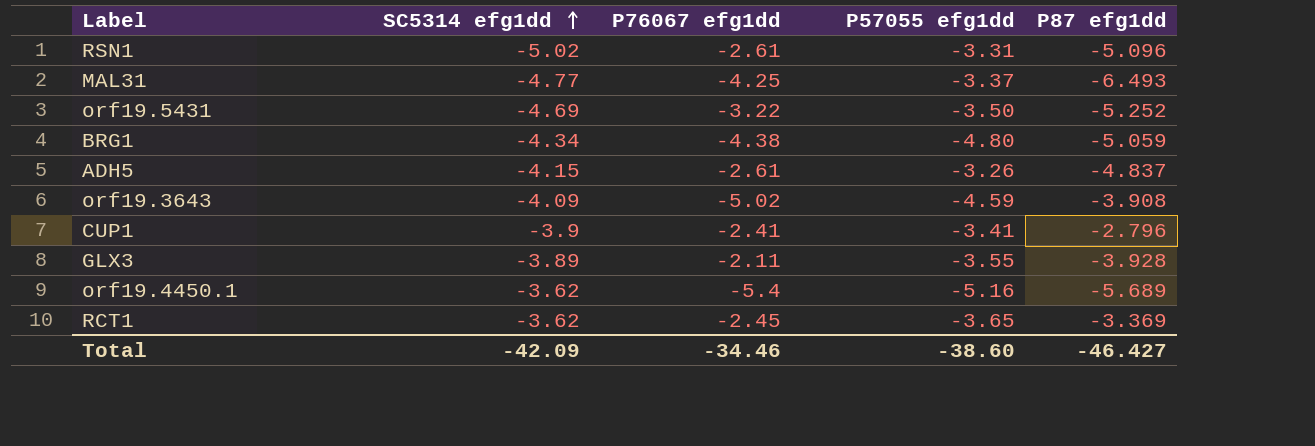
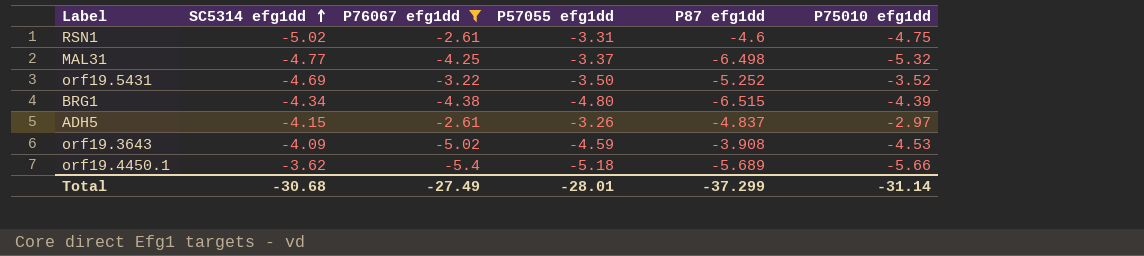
filter: none -> P76067 efg1dd <= -2.61
column P75010 efg1dd | position: none -> 6
RSN1 | P87 efg1dd: -5.096 -> -4.6
MAL31 | P87 efg1dd: -6.493 -> -6.498
BRG1 | P87 efg1dd: -5.059 -> -6.515
orf19.4450.1 | P57055 efg1dd: -5.16 -> -5.18
Total | SC5314 efg1dd: -42.09 -> -30.68
Total | P76067 efg1dd: -34.46 -> -27.49
Total | P57055 efg1dd: -38.60 -> -28.01
Total | P87 efg1dd: -46.427 -> -37.299

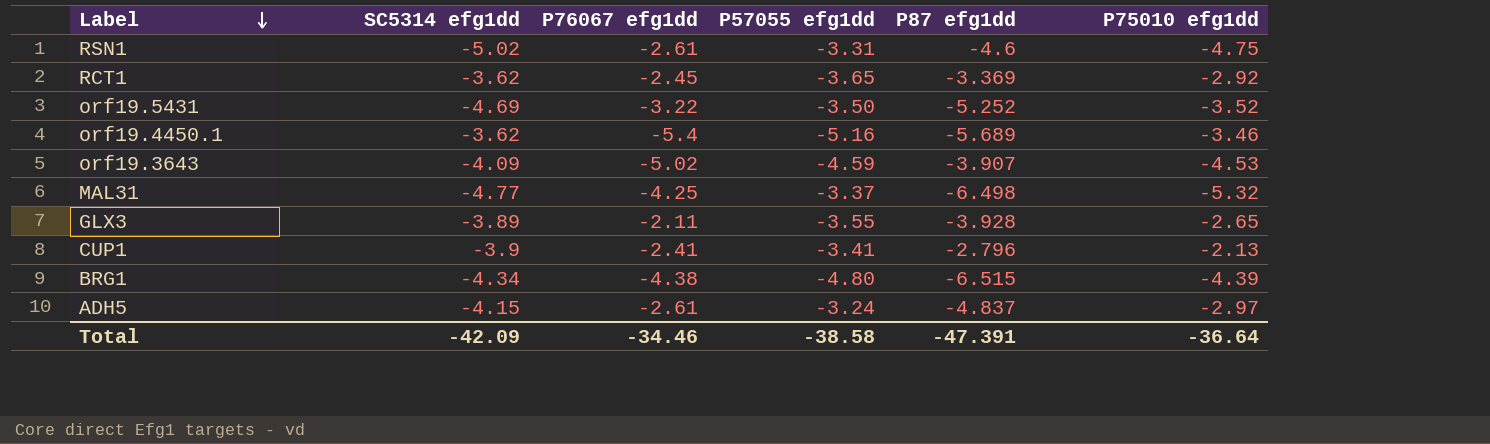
filter: P76067 efg1dd <= -2.61 -> none
row order: SC5314 efg1dd ascending -> Label descending
orf19.4450.1 | P57055 efg1dd: -5.18 -> -5.16
orf19.4450.1 | P75010 efg1dd: -5.66 -> -3.46
orf19.3643 | P87 efg1dd: -3.908 -> -3.907
ADH5 | P57055 efg1dd: -3.26 -> -3.24
Total | SC5314 efg1dd: -30.68 -> -42.09
Total | P76067 efg1dd: -27.49 -> -34.46
Total | P57055 efg1dd: -28.01 -> -38.58
Total | P87 efg1dd: -37.299 -> -47.391
Total | P75010 efg1dd: -31.14 -> -36.64

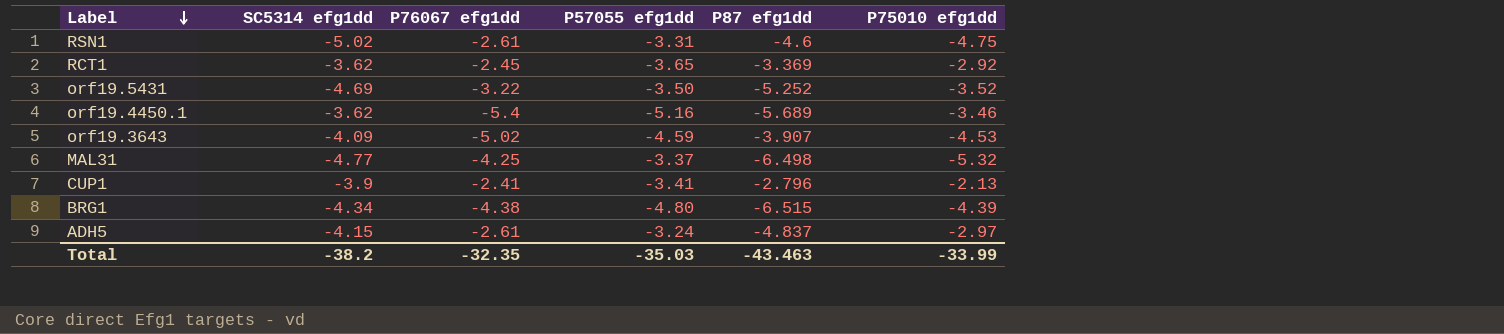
row GLX3: -3.89 | -2.11 | -3.55 | -3.928 | -2.65 -> none
Total | SC5314 efg1dd: -42.09 -> -38.2
Total | P76067 efg1dd: -34.46 -> -32.35
Total | P57055 efg1dd: -38.58 -> -35.03
Total | P87 efg1dd: -47.391 -> -43.463
Total | P75010 efg1dd: -36.64 -> -33.99

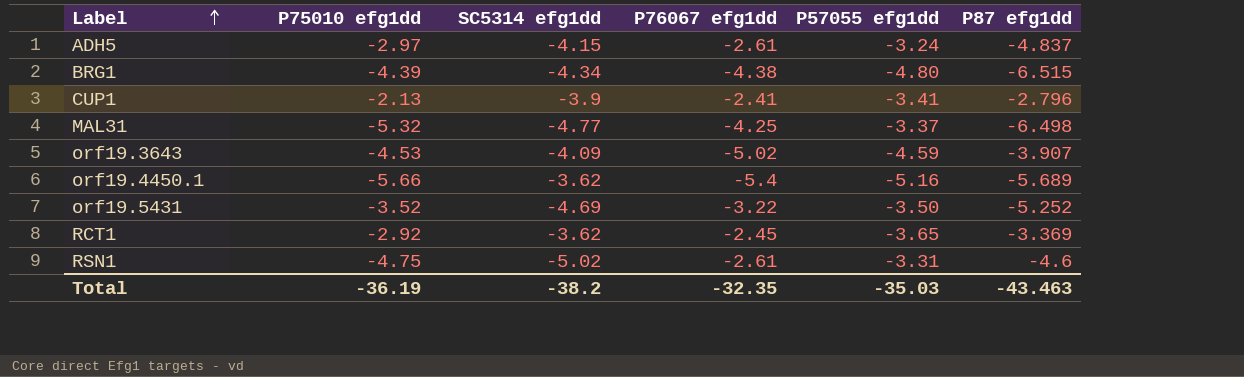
row order: Label descending -> Label ascending
column P75010 efg1dd | position: 6 -> 2
orf19.4450.1 | P75010 efg1dd: -3.46 -> -5.66
Total | P75010 efg1dd: -33.99 -> -36.19

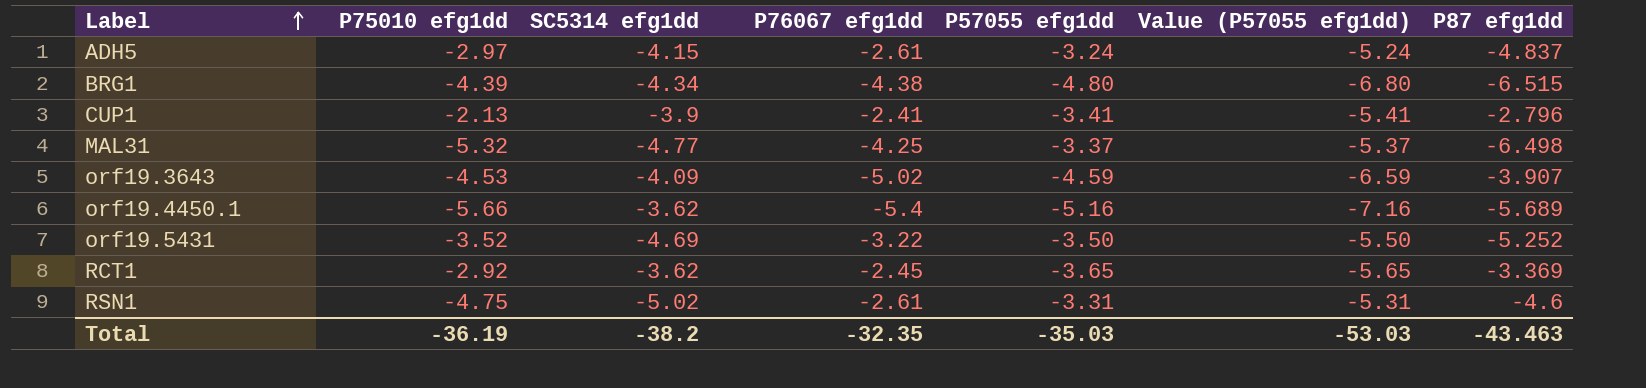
column Value (P57055 efg1dd) | formula: none -> [P57055 efg1dd] - 2

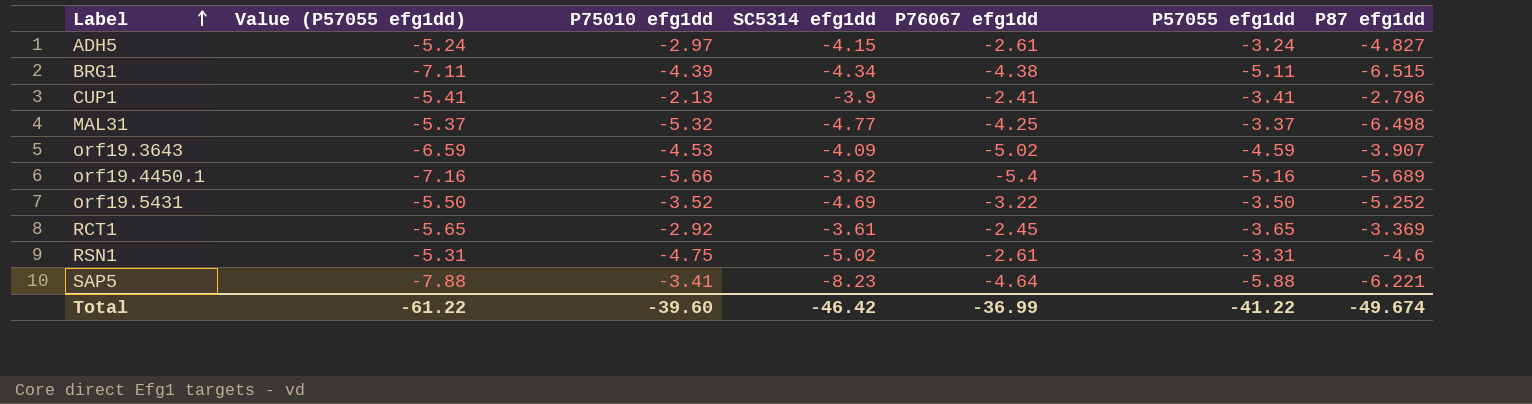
column Value (P57055 efg1dd) | position: 6 -> 2
ADH5 | P87 efg1dd: -4.837 -> -4.827
BRG1 | Value (P57055 efg1dd): -6.80 -> -7.11
BRG1 | P57055 efg1dd: -4.80 -> -5.11
RCT1 | SC5314 efg1dd: -3.62 -> -3.61
row SAP5: none -> -7.88 | -3.41 | -8.23 | -4.64 | -5.88 | -6.221
Total | Value (P57055 efg1dd): -53.03 -> -61.22
Total | P75010 efg1dd: -36.19 -> -39.60
Total | SC5314 efg1dd: -38.2 -> -46.42
Total | P76067 efg1dd: -32.35 -> -36.99
Total | P57055 efg1dd: -35.03 -> -41.22
Total | P87 efg1dd: -43.463 -> -49.674

